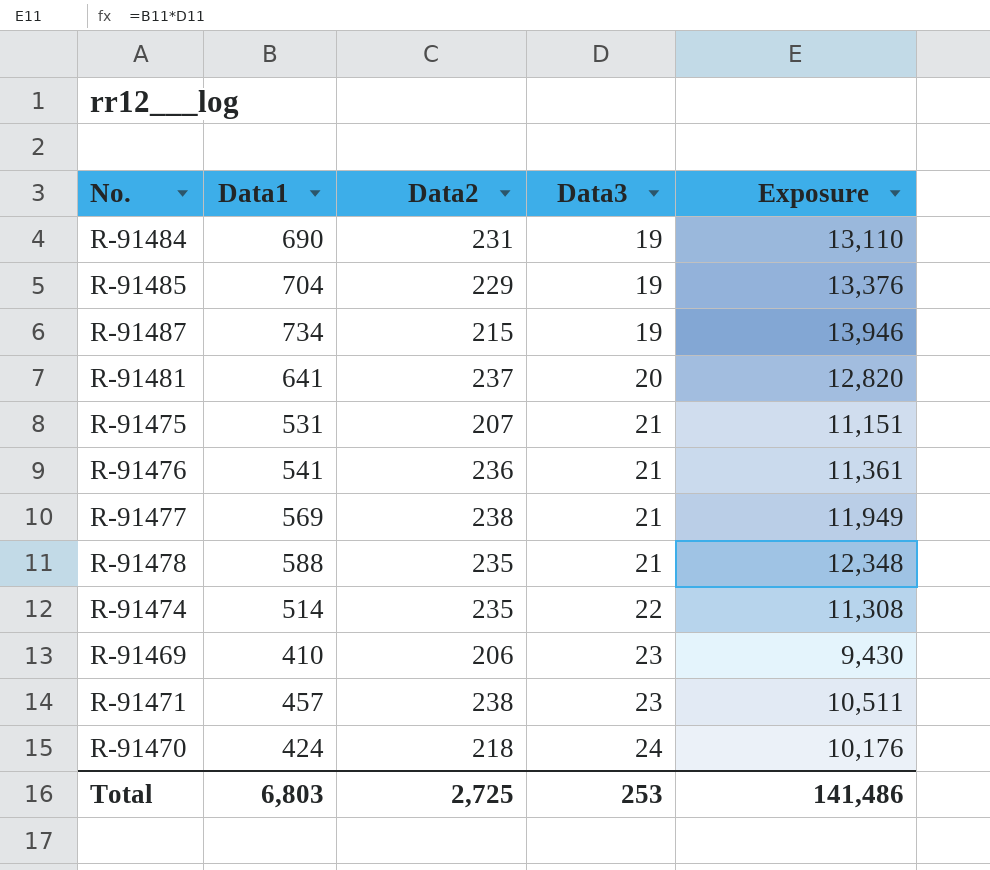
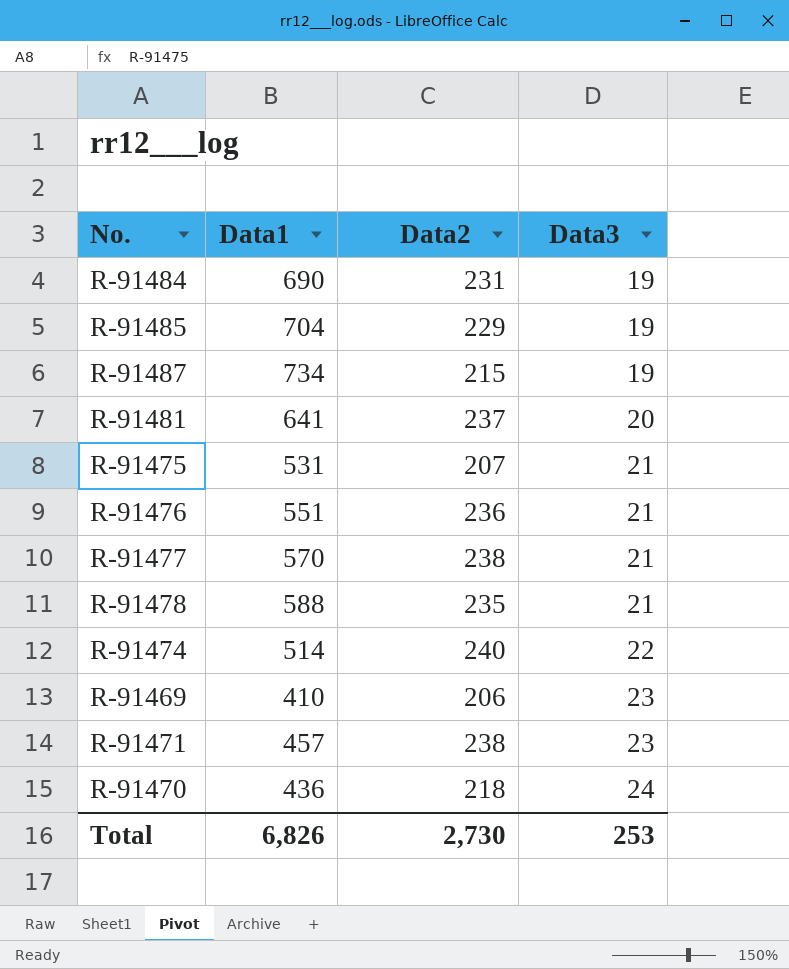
column Exposure | formula: [Data1] * [Data3] -> none
R-91476 | Data1: 541 -> 551
R-91477 | Data1: 569 -> 570
R-91474 | Data2: 235 -> 240
R-91470 | Data1: 424 -> 436
Total | Data1: 6,803 -> 6,826
Total | Data2: 2,725 -> 2,730

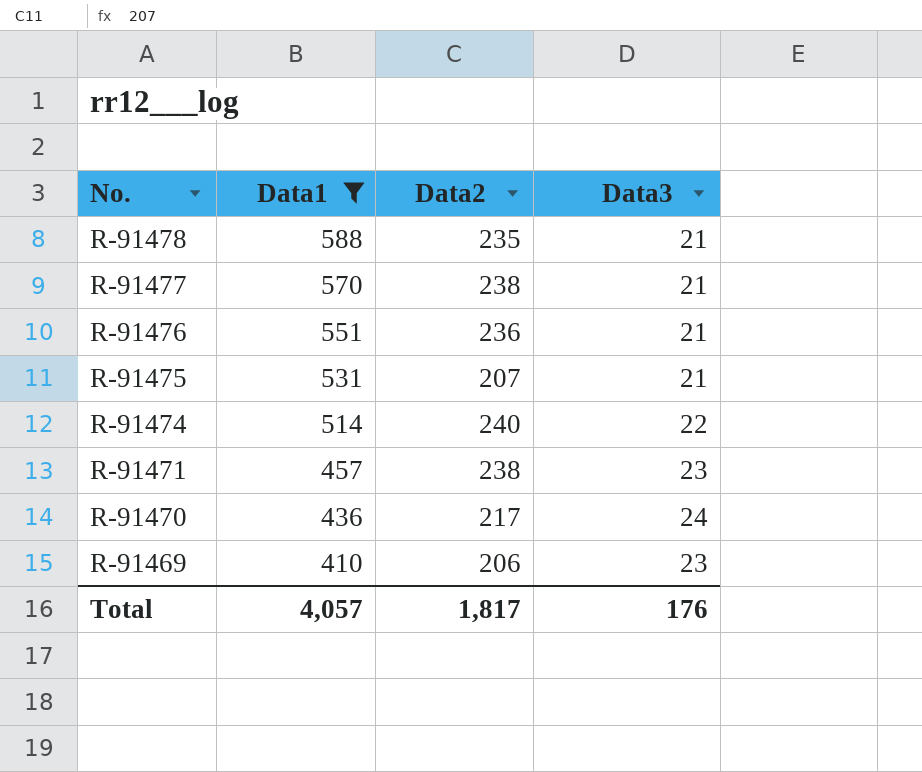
filter: none -> Data1 <= 588
row order: Data3 ascending -> No. descending
R-91470 | Data2: 218 -> 217
Total | Data1: 6,826 -> 4,057
Total | Data2: 2,730 -> 1,817
Total | Data3: 253 -> 176

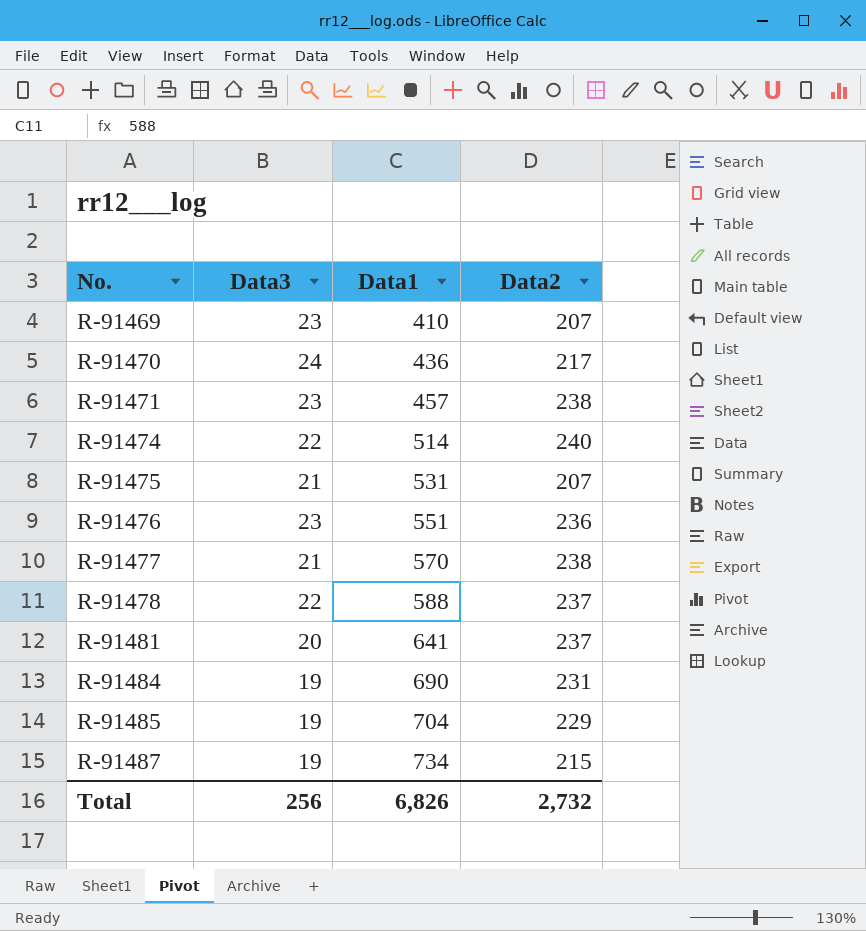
filter: Data1 <= 588 -> none
row order: No. descending -> No. ascending
column Data3 | position: 4 -> 2
R-91469 | Data2: 206 -> 207
R-91476 | Data3: 21 -> 23
R-91478 | Data3: 21 -> 22
R-91478 | Data2: 235 -> 237
Total | Data3: 176 -> 256
Total | Data1: 4,057 -> 6,826
Total | Data2: 1,817 -> 2,732

